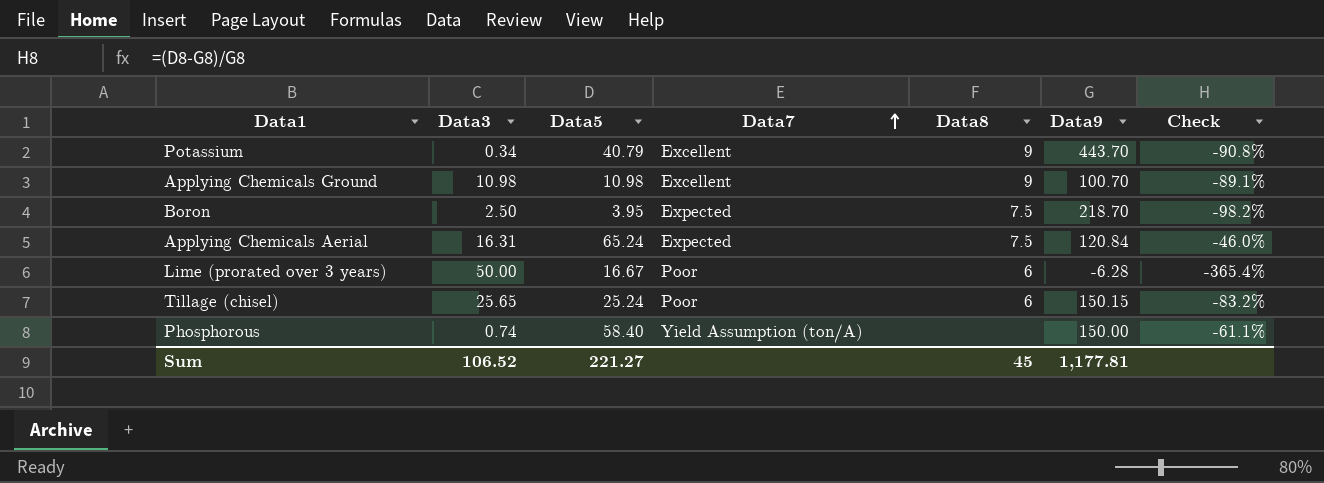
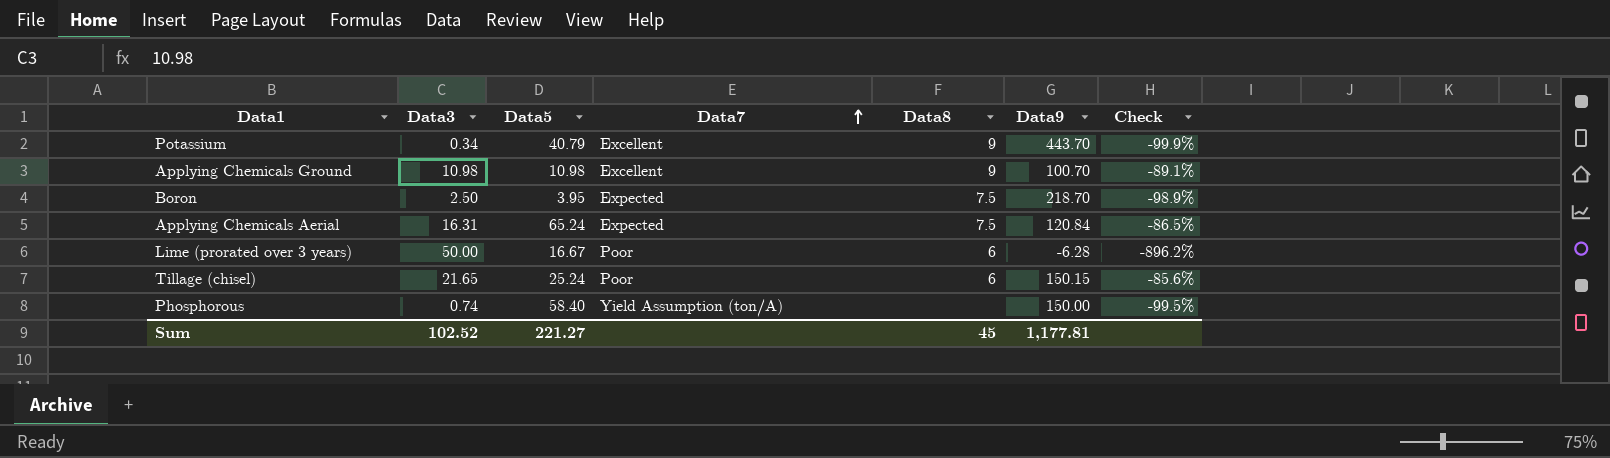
column Check | formula: ([Data5] - [Data9]) / [Data9] -> ([Data3] - [Data9]) / [Data9]
Tillage (chisel) | Data3: 25.65 -> 21.65
Sum | Data3: 106.52 -> 102.52

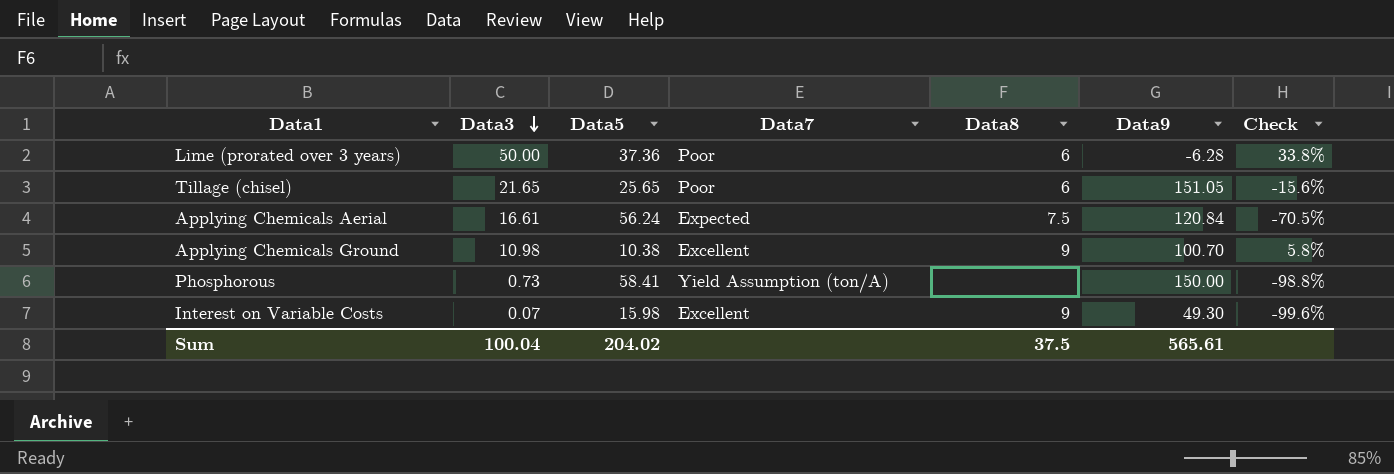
row order: Data7 ascending -> Data3 descending
column Check | formula: ([Data3] - [Data9]) / [Data9] -> ([Data3] - [Data5]) / [Data5]
row Potassium: 0.34 | 40.79 | Excellent | 9 | 443.70 | -99.9% -> none
row Boron: 2.50 | 3.95 | Expected | 7.5 | 218.70 | -98.9% -> none
Lime (prorated over 3 years) | Data5: 16.67 -> 37.36
Tillage (chisel) | Data5: 25.24 -> 25.65
Tillage (chisel) | Data9: 150.15 -> 151.05
Applying Chemicals Aerial | Data3: 16.31 -> 16.61
Applying Chemicals Aerial | Data5: 65.24 -> 56.24
Applying Chemicals Ground | Data5: 10.98 -> 10.38
Phosphorous | Data3: 0.74 -> 0.73
Phosphorous | Data5: 58.40 -> 58.41
row Interest on Variable Costs: none -> 0.07 | 15.98 | Excellent | 9 | 49.30 | -99.6%
Sum | Data3: 102.52 -> 100.04
Sum | Data5: 221.27 -> 204.02
Sum | Data8: 45 -> 37.5
Sum | Data9: 1,177.81 -> 565.61

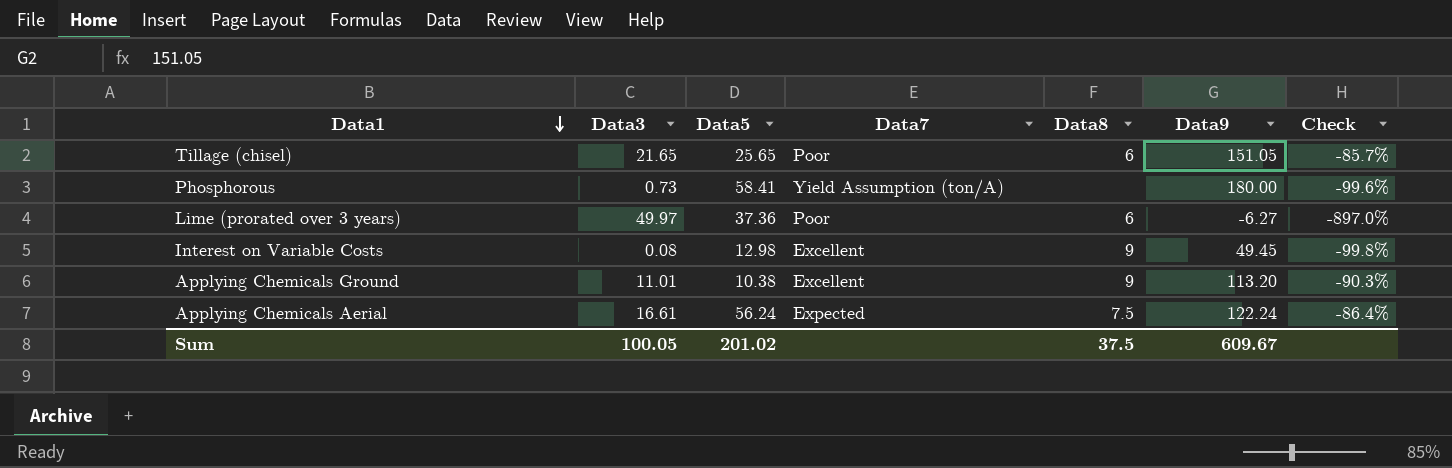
row order: Data3 descending -> Data1 descending
column Check | formula: ([Data3] - [Data5]) / [Data5] -> ([Data3] - [Data9]) / [Data9]
Phosphorous | Data9: 150.00 -> 180.00
Lime (prorated over 3 years) | Data3: 50.00 -> 49.97
Lime (prorated over 3 years) | Data9: -6.28 -> -6.27
Interest on Variable Costs | Data3: 0.07 -> 0.08
Interest on Variable Costs | Data5: 15.98 -> 12.98
Interest on Variable Costs | Data9: 49.30 -> 49.45
Applying Chemicals Ground | Data3: 10.98 -> 11.01
Applying Chemicals Ground | Data9: 100.70 -> 113.20
Applying Chemicals Aerial | Data9: 120.84 -> 122.24
Sum | Data3: 100.04 -> 100.05
Sum | Data5: 204.02 -> 201.02
Sum | Data9: 565.61 -> 609.67

